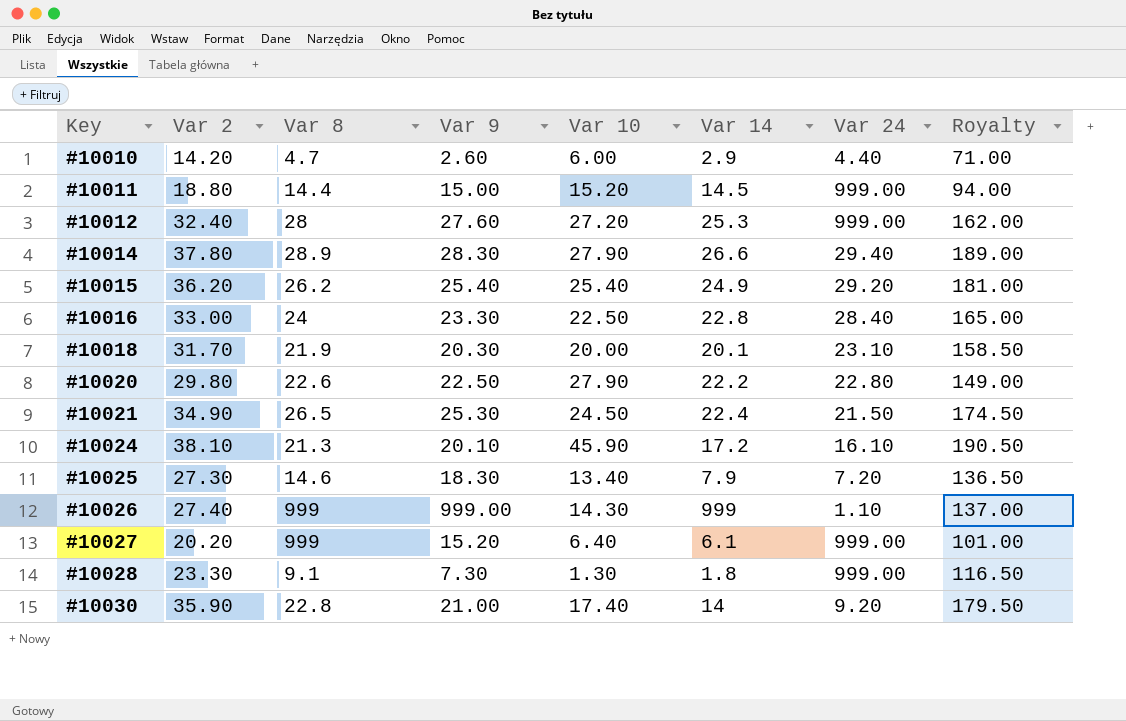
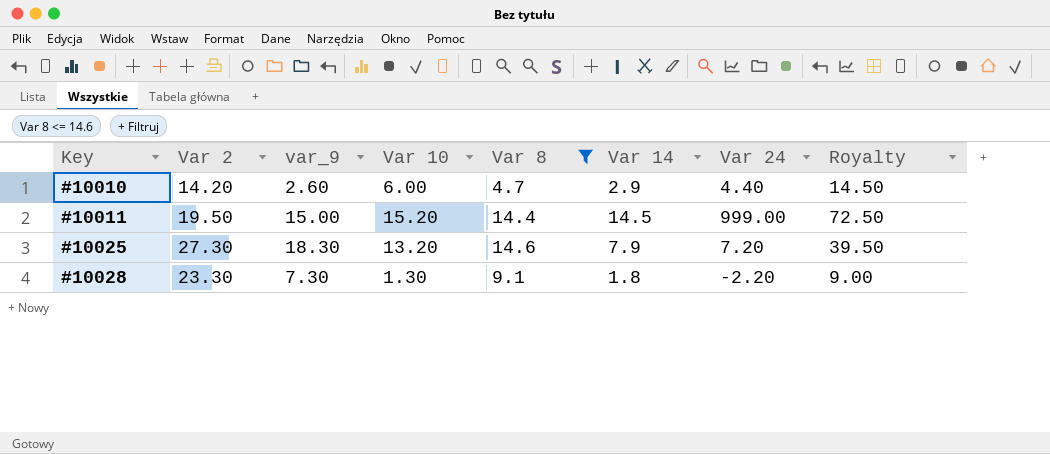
filter: none -> Var 8 <= 14.6
column name: Var 9 -> var_9
column Var 8 | position: 3 -> 5
column Royalty | formula: [Var 2] * 5 -> [Var 14] * 5
#10011 | Var 2: 18.80 -> 19.50
#10025 | Var 10: 13.40 -> 13.20
#10028 | Var 24: 999.00 -> -2.20

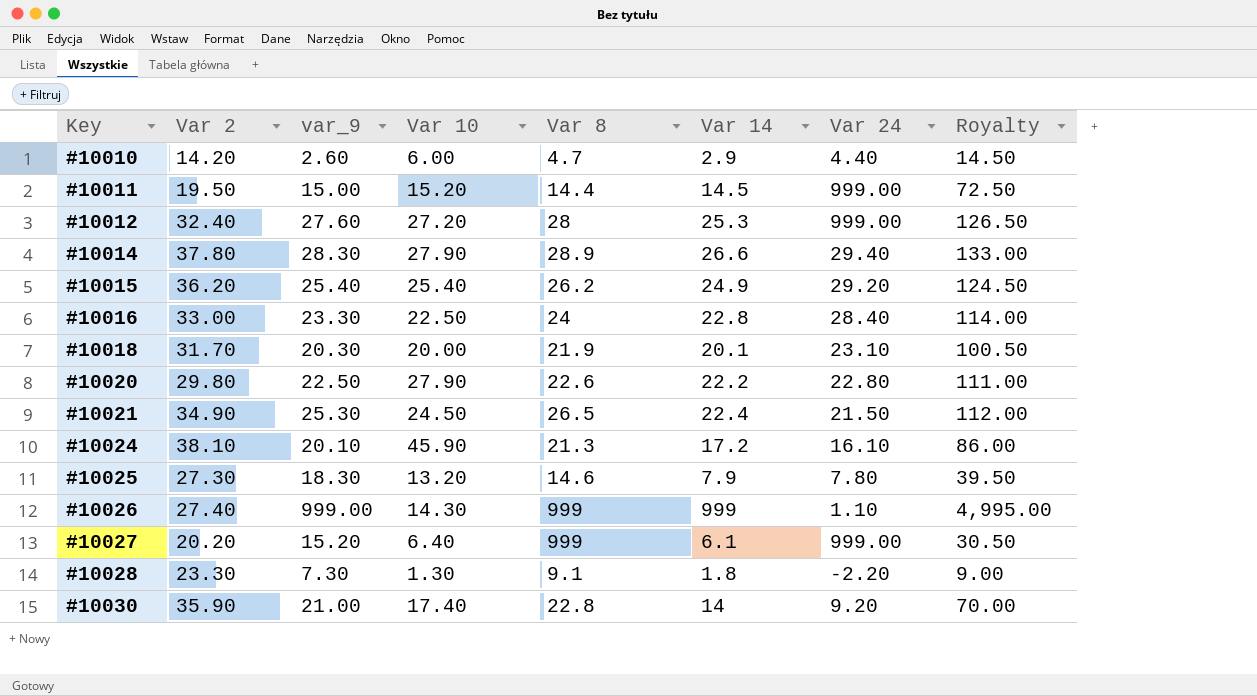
filter: Var 8 <= 14.6 -> none
#10025 | Var 24: 7.20 -> 7.80

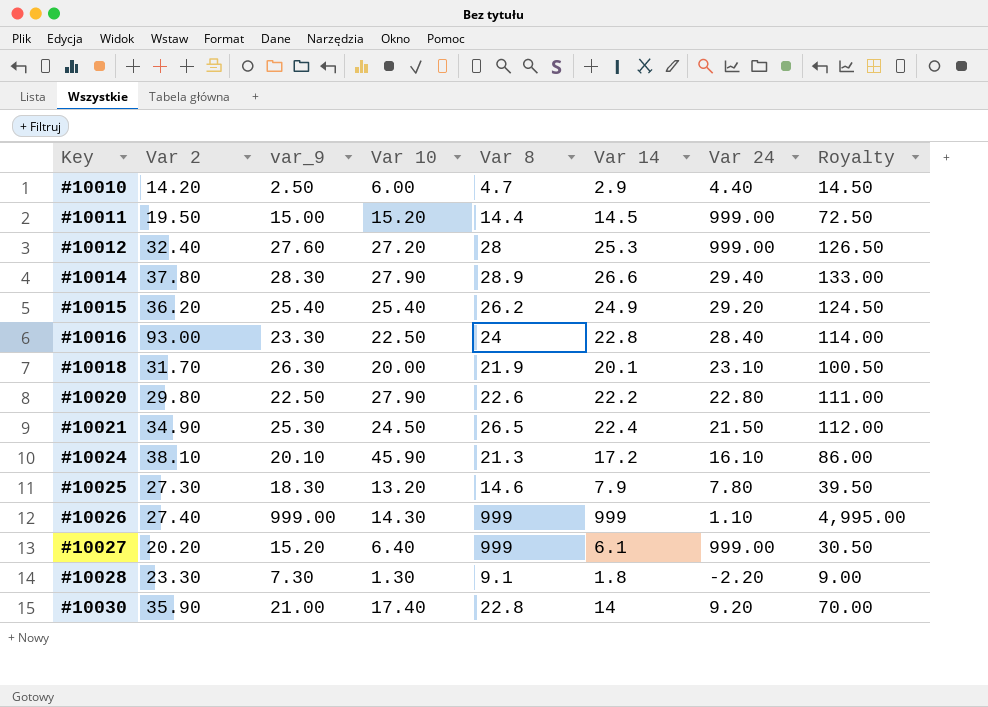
#10010 | var_9: 2.60 -> 2.50
#10016 | Var 2: 33.00 -> 93.00
#10018 | var_9: 20.30 -> 26.30

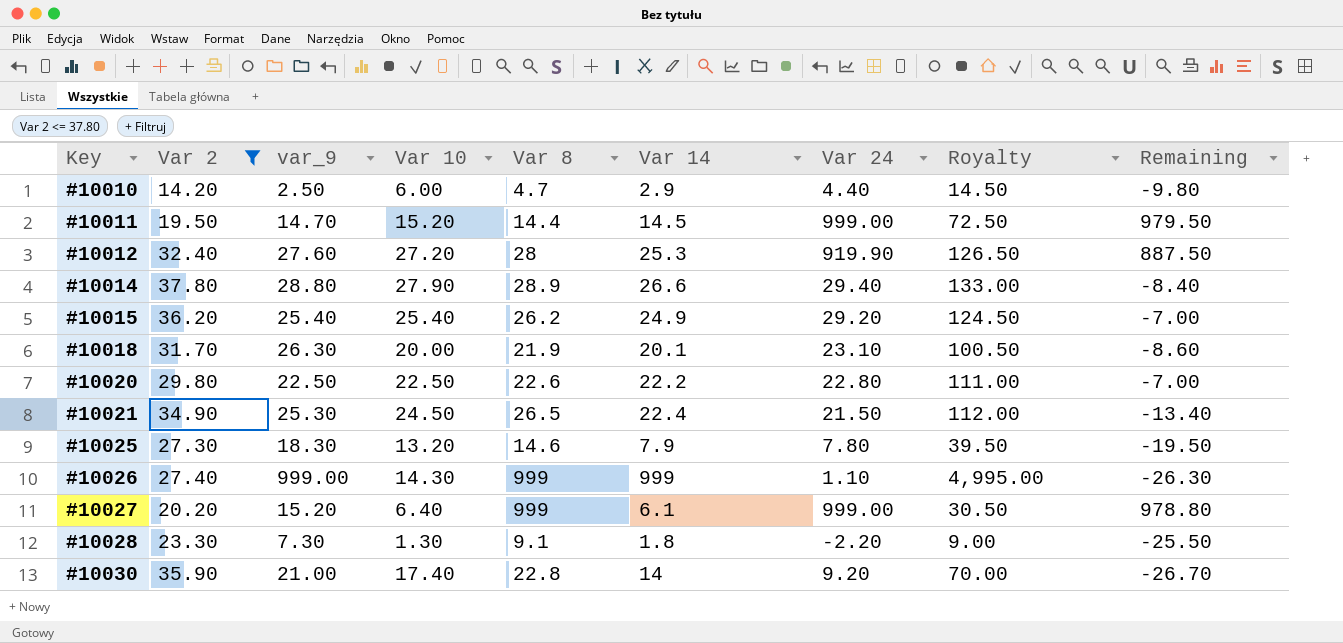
filter: none -> Var 2 <= 37.80
column Remaining | formula: none -> [Var 24] - [Var 2]
#10011 | var_9: 15.00 -> 14.70
#10012 | Var 24: 999.00 -> 919.90
#10014 | var_9: 28.30 -> 28.80
#10020 | Var 10: 27.90 -> 22.50

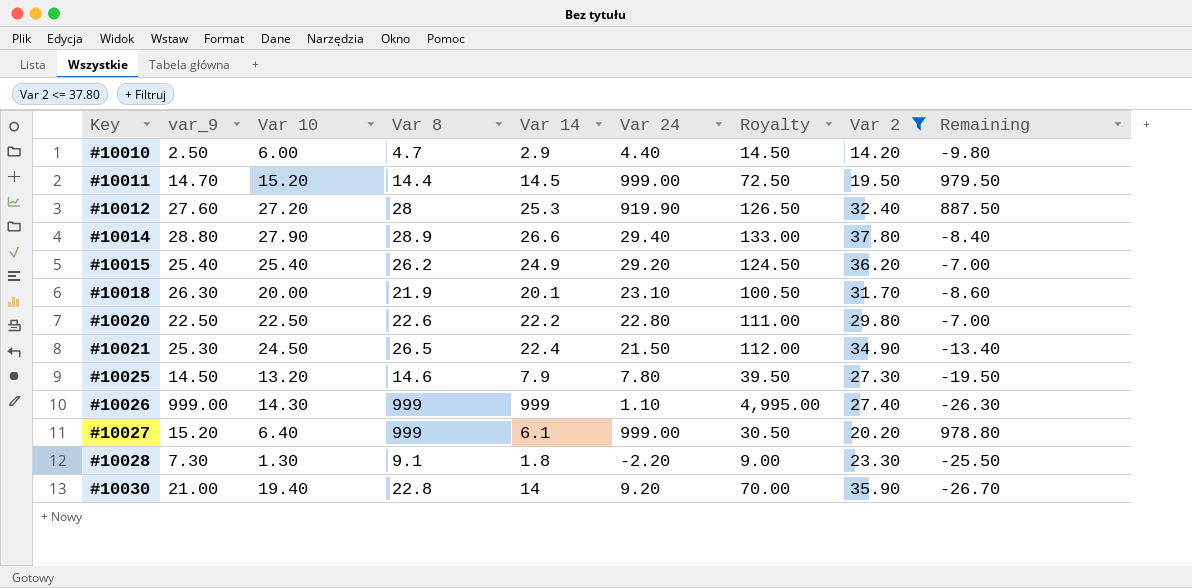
column Var 2 | position: 2 -> 8
#10025 | var_9: 18.30 -> 14.50
#10030 | Var 10: 17.40 -> 19.40

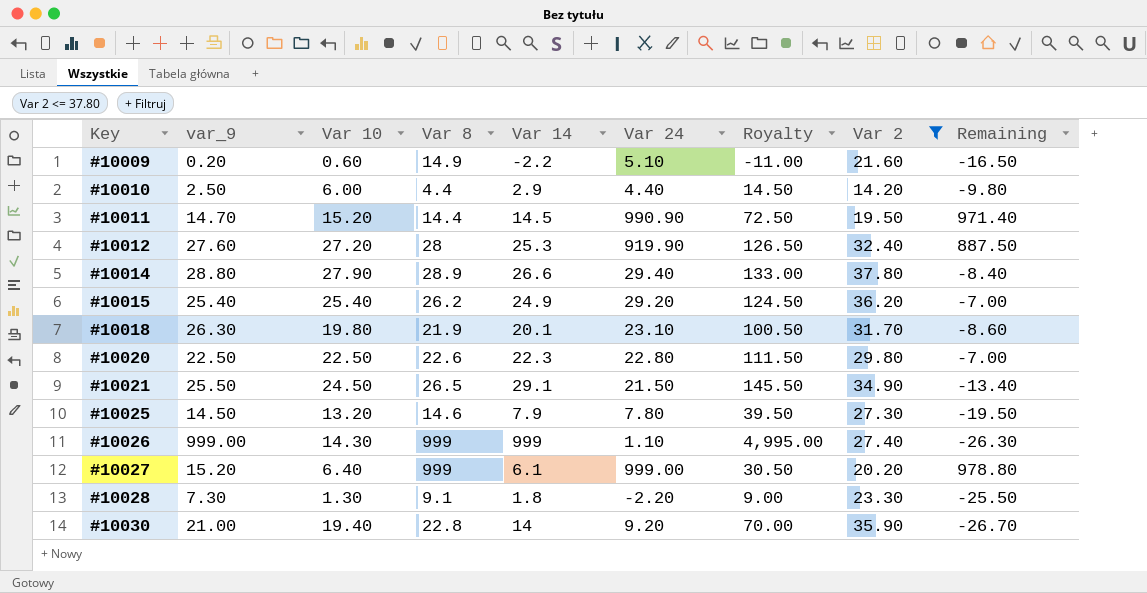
row #10009: none -> 0.20 | 0.60 | 14.9 | -2.2 | 5.10 | -11.00 | 21.60 | -16.50
#10010 | Var 8: 4.7 -> 4.4
#10011 | Var 24: 999.00 -> 990.90
#10011 | Remaining: 979.50 -> 971.40
#10018 | Var 10: 20.00 -> 19.80
#10020 | Var 14: 22.2 -> 22.3
#10020 | Royalty: 111.00 -> 111.50
#10021 | var_9: 25.30 -> 25.50
#10021 | Var 14: 22.4 -> 29.1
#10021 | Royalty: 112.00 -> 145.50

